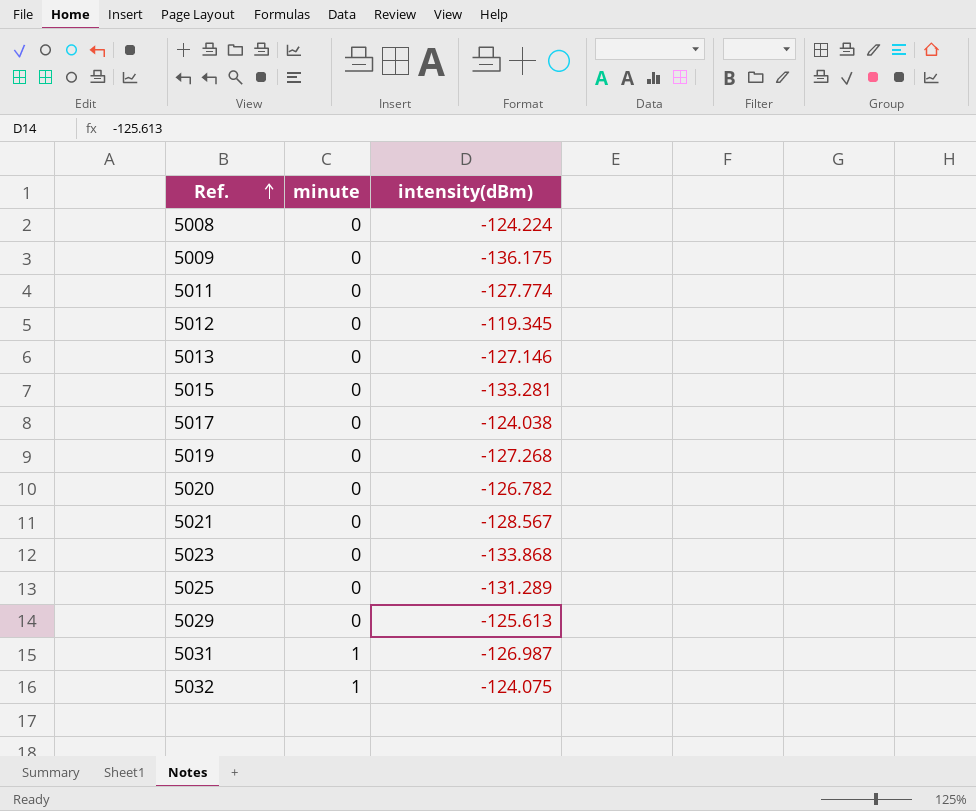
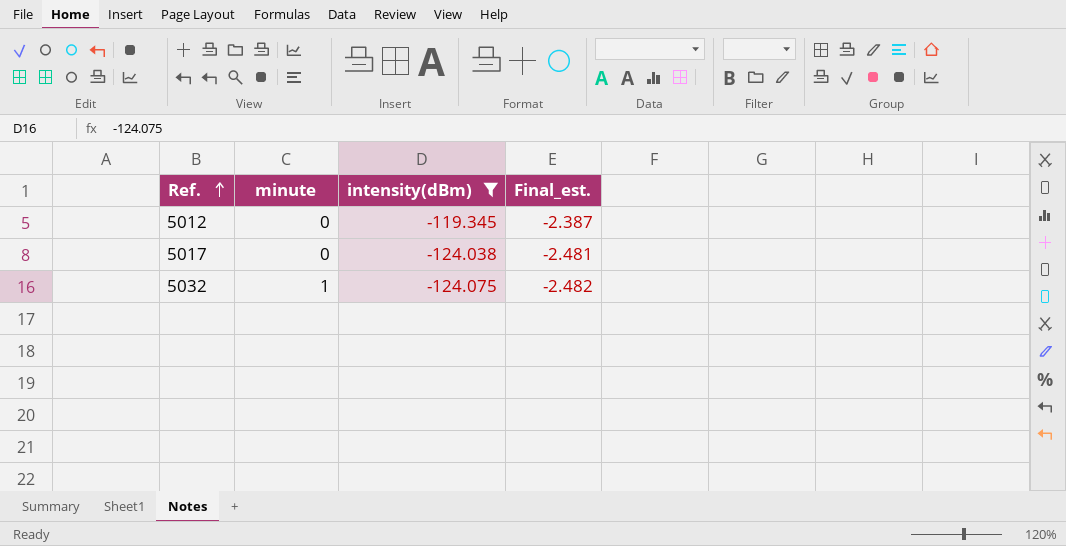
filter: none -> intensity(dBm) >= -124.075
column Final_est. | formula: none -> [intensity(dBm)] * 0.02

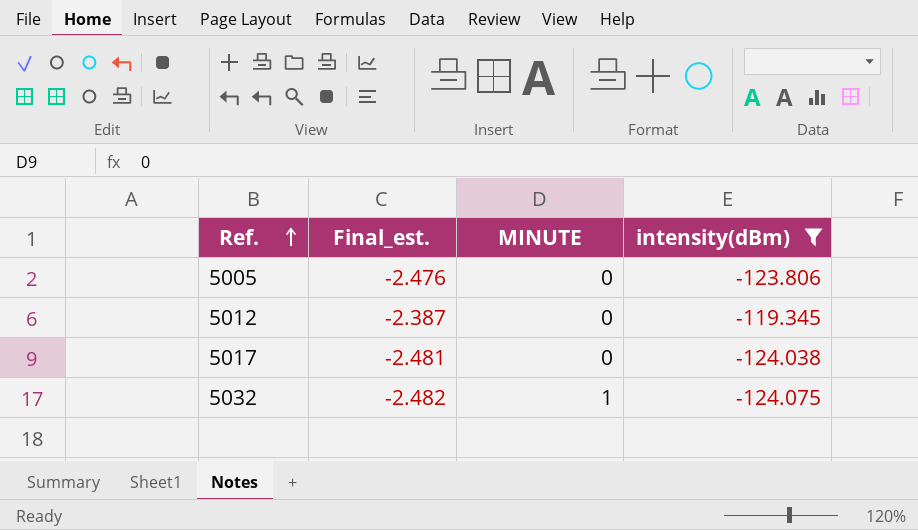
column Final_est. | position: 4 -> 2
column name: minute -> MINUTE
row 5005: none -> -2.476 | 0 | -123.806

